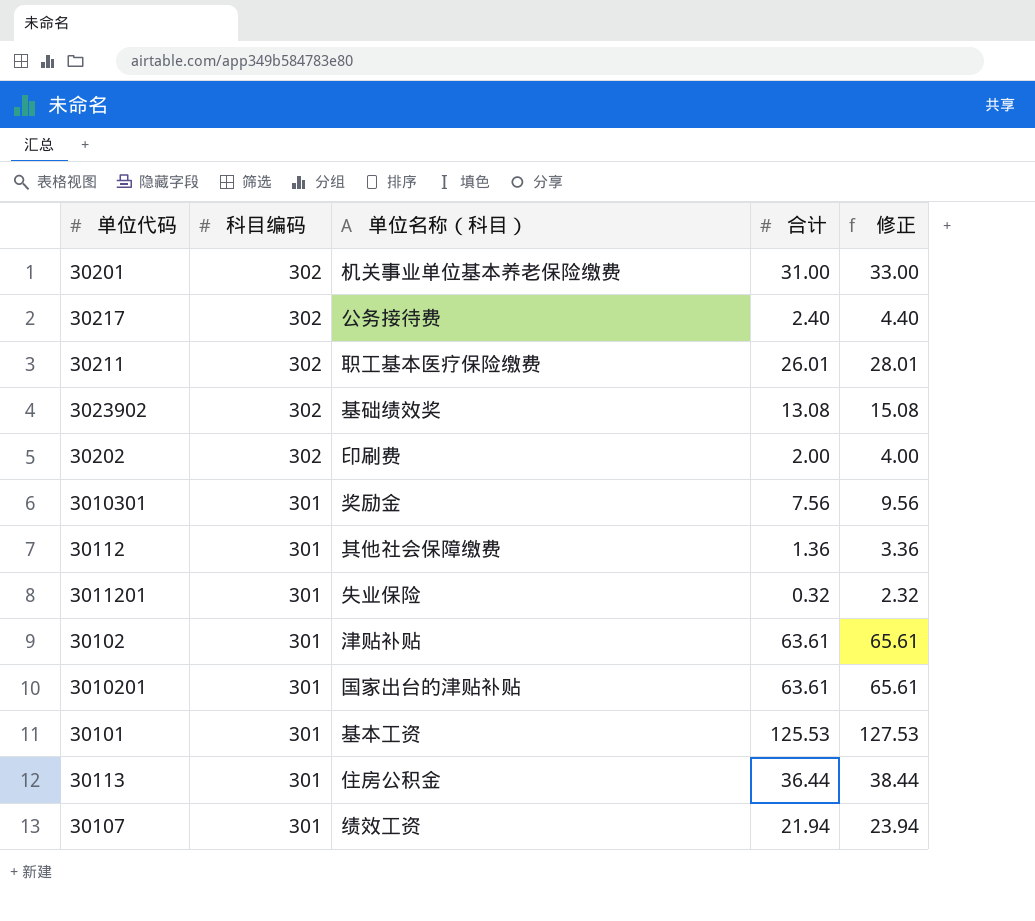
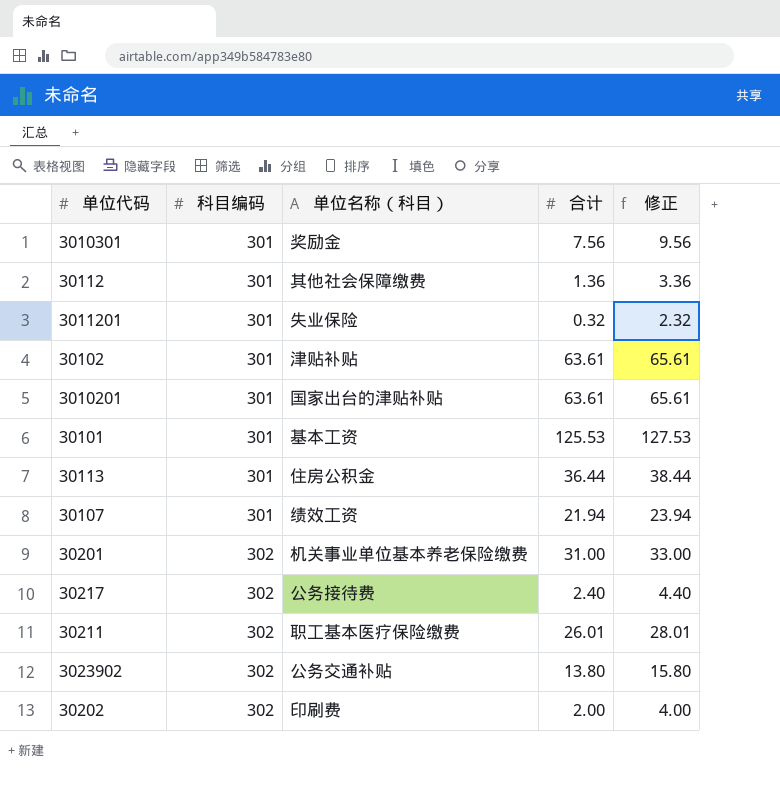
row order: 科目编码 descending -> 科目编码 ascending
3023902 | 单位名称（科目）: 基础绩效奖 -> 公务交通补贴
3023902 | 合计: 13.08 -> 13.80
3023902 | 修正: 15.08 -> 15.80

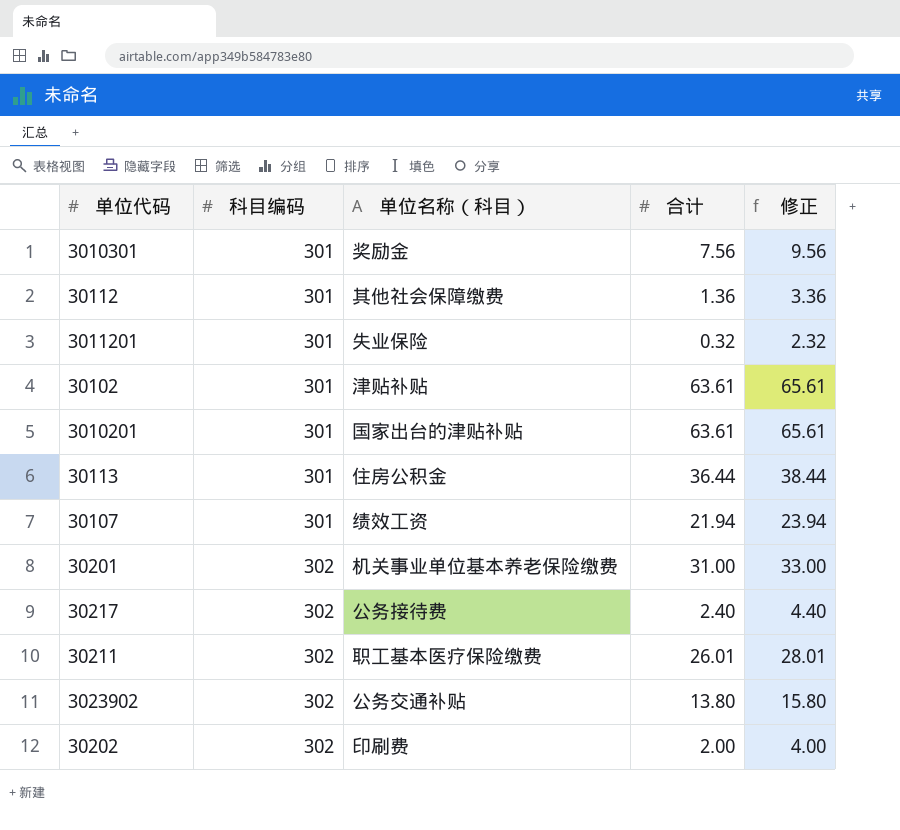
row 30101: 301 | 基本工资 | 125.53 | 127.53 -> none

